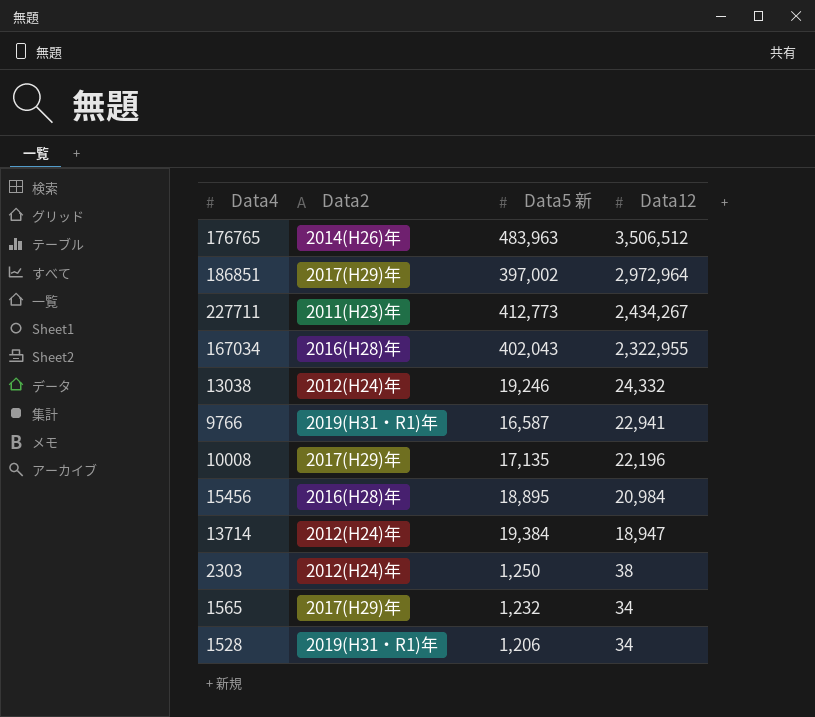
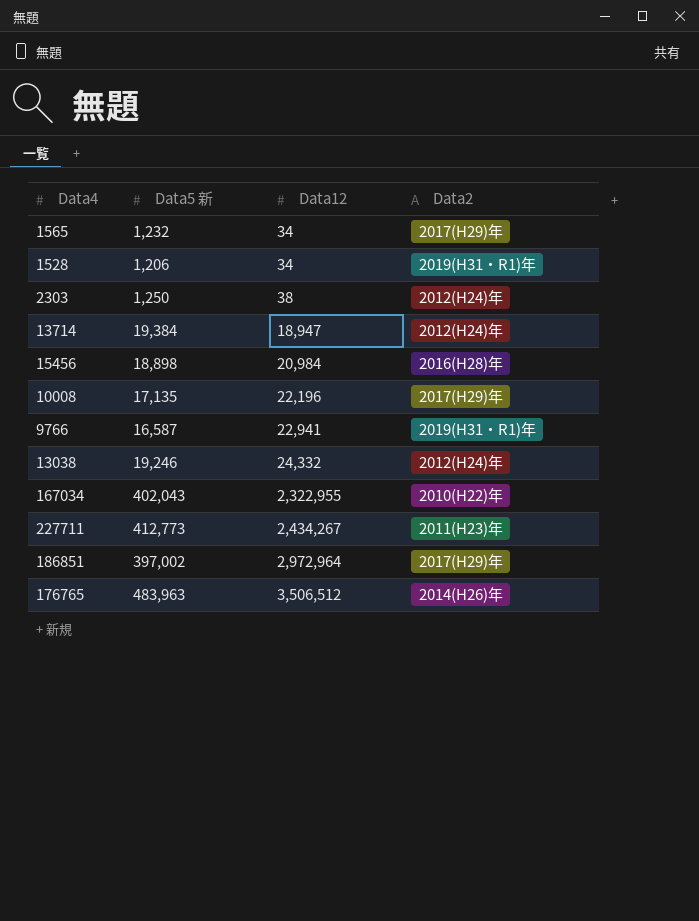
row order: Data12 descending -> Data12 ascending
column Data2 | position: 2 -> 4
15456 | Data5 新: 18,895 -> 18,898
167034 | Data2: 2016(H28)年 -> 2010(H22)年

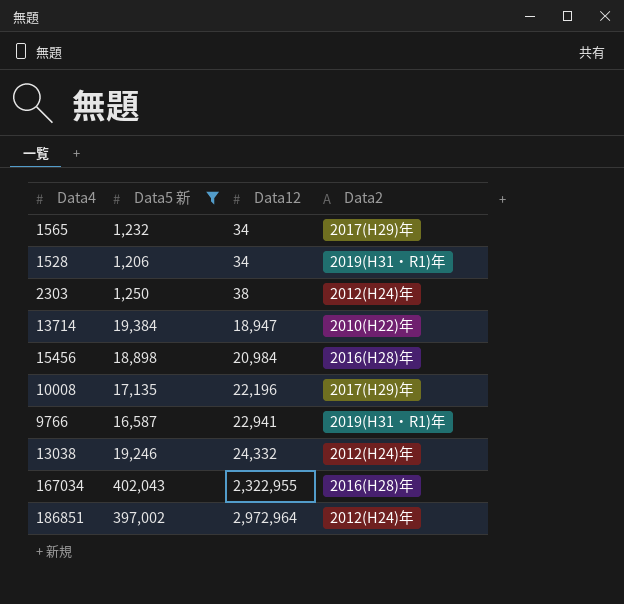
filter: none -> Data5 新 <= 402,043
13714 | Data2: 2012(H24)年 -> 2010(H22)年
167034 | Data2: 2010(H22)年 -> 2016(H28)年
186851 | Data2: 2017(H29)年 -> 2012(H24)年

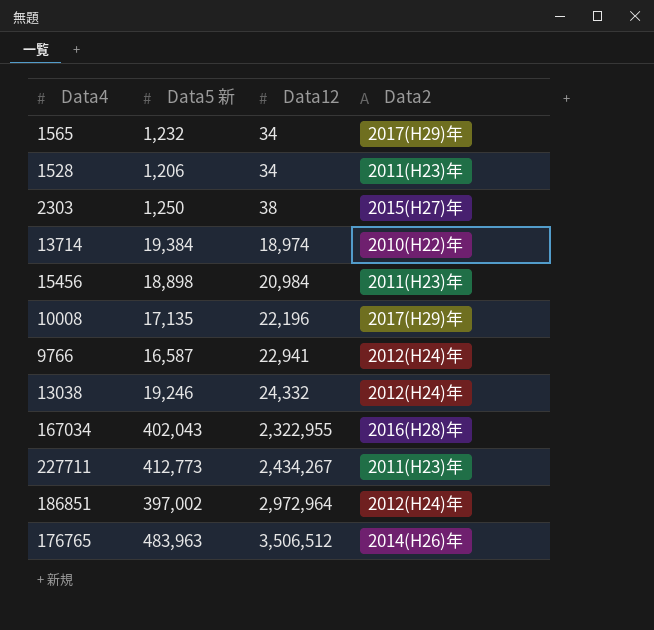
filter: Data5 新 <= 402,043 -> none
1528 | Data2: 2019(H31・R1)年 -> 2011(H23)年
2303 | Data2: 2012(H24)年 -> 2015(H27)年
13714 | Data12: 18,947 -> 18,974
15456 | Data2: 2016(H28)年 -> 2011(H23)年
9766 | Data2: 2019(H31・R1)年 -> 2012(H24)年

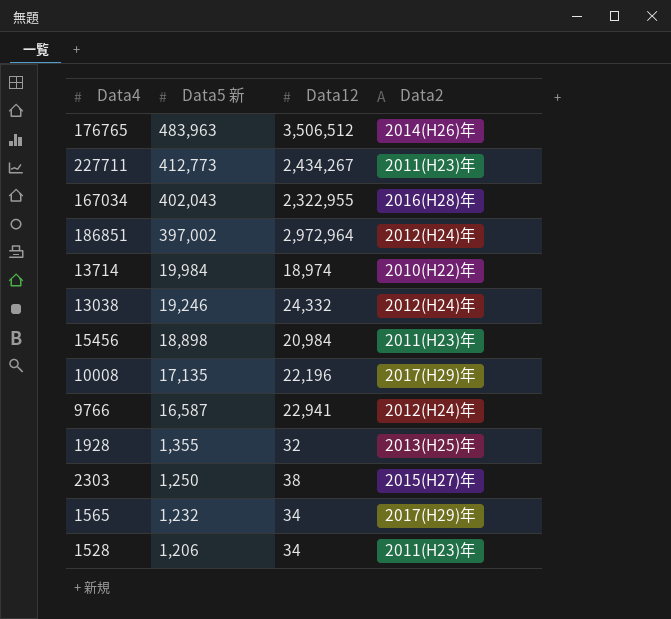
row order: Data12 ascending -> Data5 新 descending
13714 | Data5 新: 19,384 -> 19,984
row 1928: none -> 1,355 | 32 | 2013(H25)年

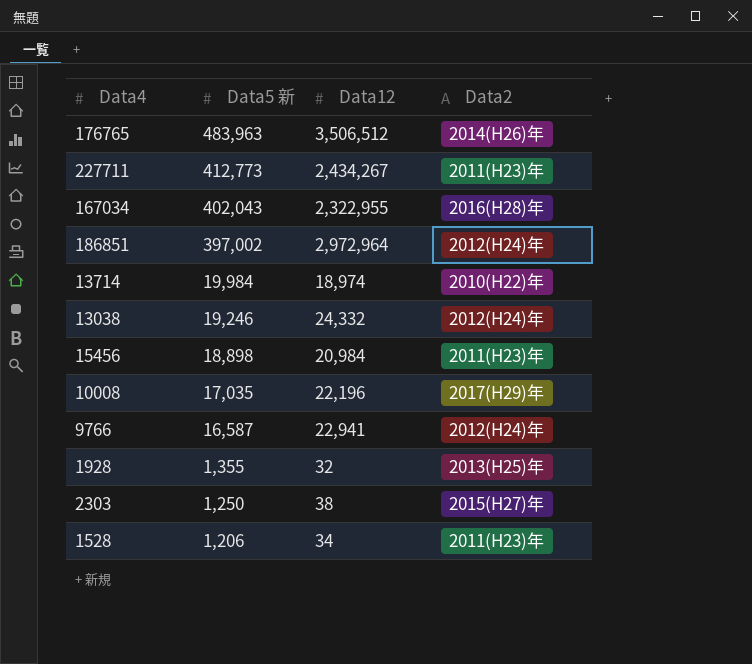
row 1565: 1,232 | 34 | 2017(H29)年 -> none
10008 | Data5 新: 17,135 -> 17,035

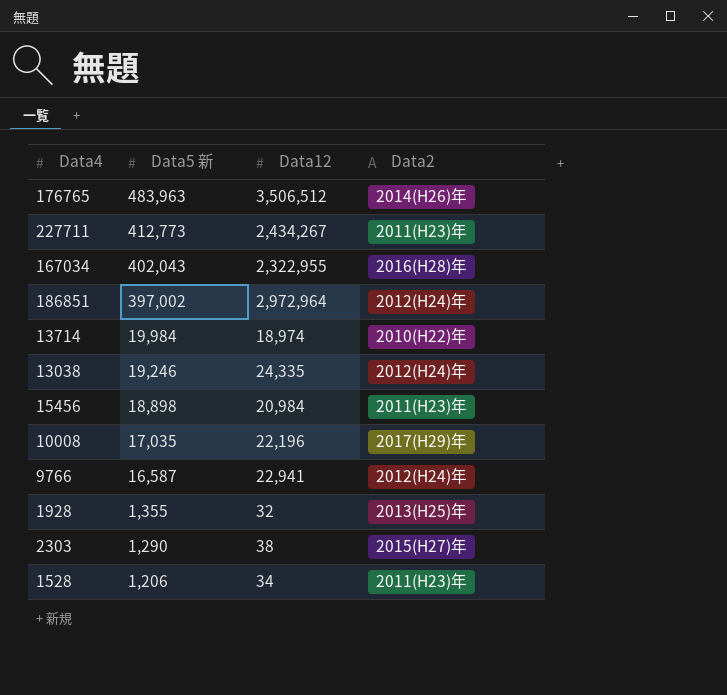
13038 | Data12: 24,332 -> 24,335
2303 | Data5 新: 1,250 -> 1,290

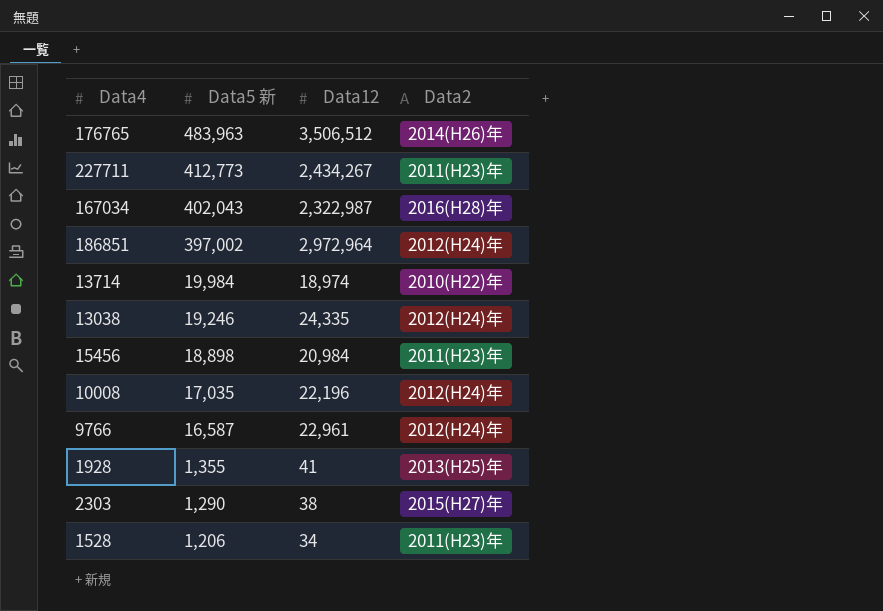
167034 | Data12: 2,322,955 -> 2,322,987
10008 | Data2: 2017(H29)年 -> 2012(H24)年
9766 | Data12: 22,941 -> 22,961
1928 | Data12: 32 -> 41

